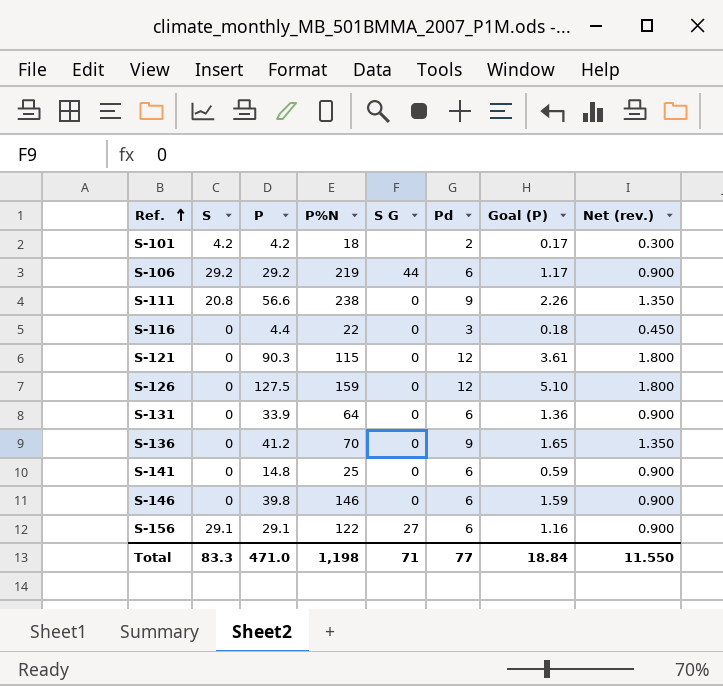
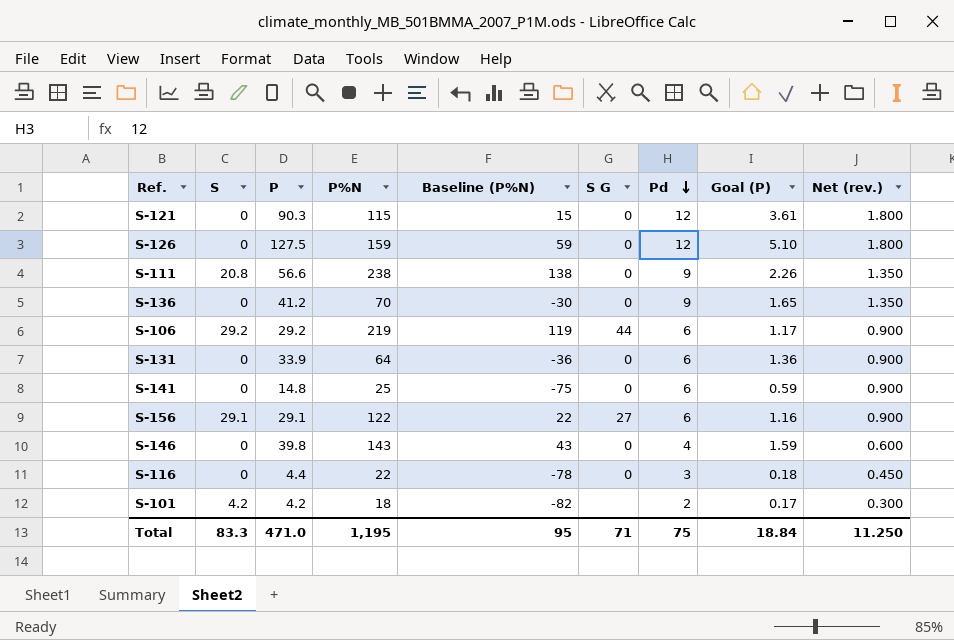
row order: Ref. ascending -> Pd descending
column Baseline (P%N) | formula: none -> [P%N] - 100
S-146 | P%N: 146 -> 143
S-146 | Pd: 6 -> 4
S-146 | Net (rev.): 0.900 -> 0.600
Total | P%N: 1,198 -> 1,195
Total | Pd: 77 -> 75
Total | Net (rev.): 11.550 -> 11.250

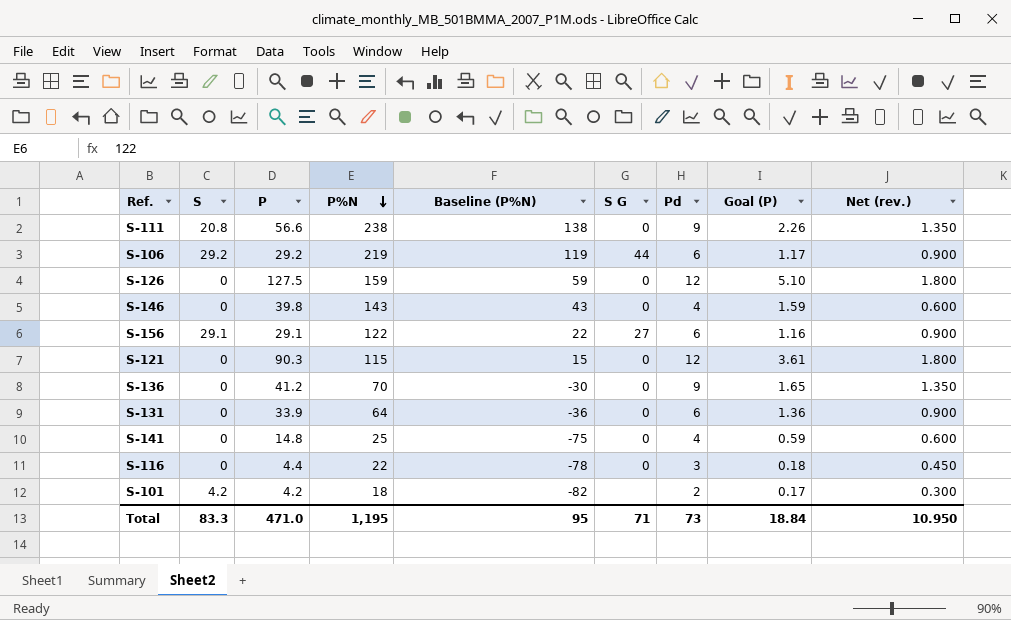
row order: Pd descending -> P%N descending
S-141 | Pd: 6 -> 4
S-141 | Net (rev.): 0.900 -> 0.600
Total | Pd: 75 -> 73
Total | Net (rev.): 11.250 -> 10.950

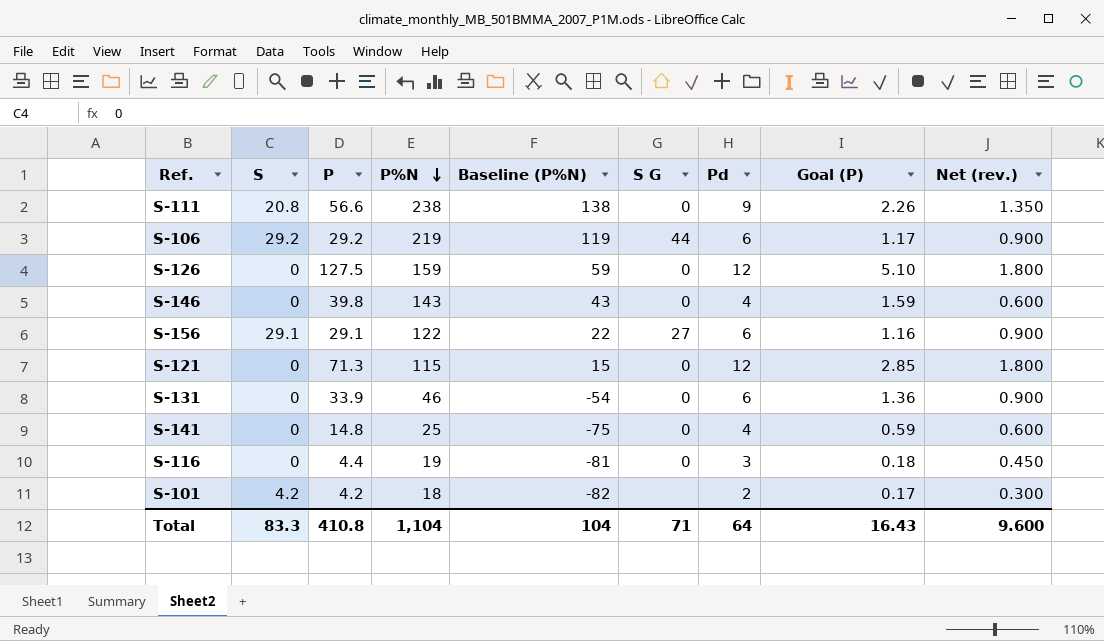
row S-136: 0 | 41.2 | 70 | -30 | 0 | 9 | 1.65 | 1.350 -> none
S-121 | P: 90.3 -> 71.3
S-121 | Goal (P): 3.61 -> 2.85
S-131 | P%N: 64 -> 46
S-131 | Baseline (P%N): -36 -> -54
S-116 | P%N: 22 -> 19
S-116 | Baseline (P%N): -78 -> -81
Total | P: 471.0 -> 410.8
Total | P%N: 1,195 -> 1,104
Total | Baseline (P%N): 95 -> 104
Total | Pd: 73 -> 64
Total | Goal (P): 18.84 -> 16.43
Total | Net (rev.): 10.950 -> 9.600

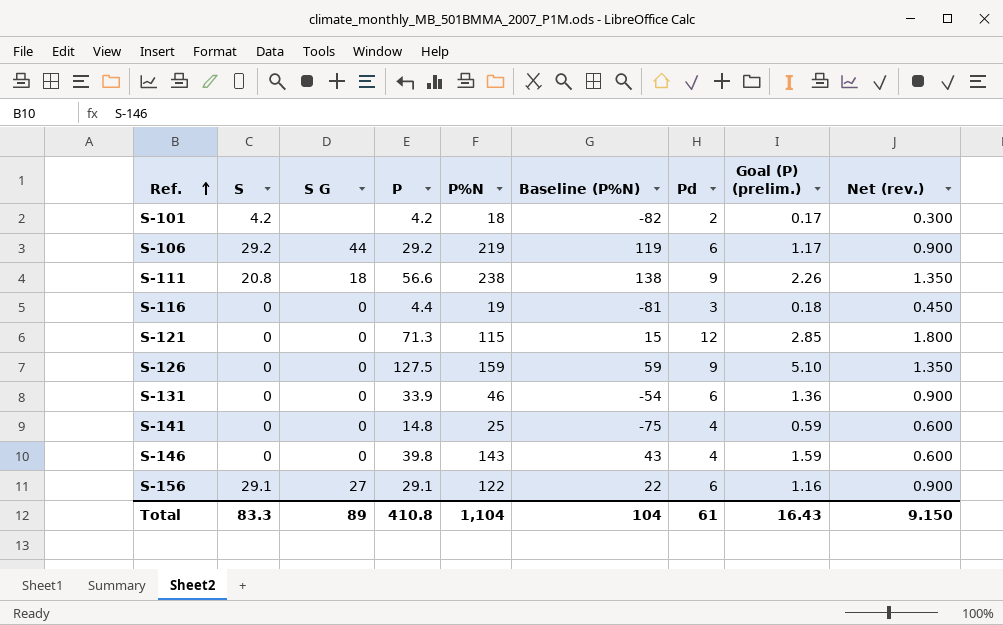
row order: P%N descending -> Ref. ascending
column S G | position: 6 -> 3
column name: Goal (P) -> Goal (P) (prelim.)
S-111 | S G: 0 -> 18
S-126 | Pd: 12 -> 9
S-126 | Net (rev.): 1.800 -> 1.350
Total | S G: 71 -> 89
Total | Pd: 64 -> 61
Total | Net (rev.): 9.600 -> 9.150

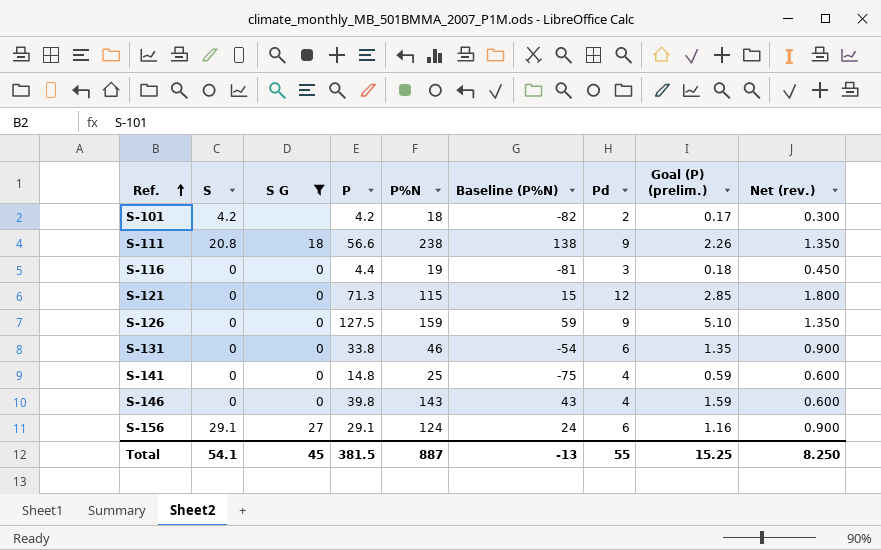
filter: none -> S G != 44
S-131 | P: 33.9 -> 33.8
S-131 | Goal (P) (prelim.): 1.36 -> 1.35
S-156 | P%N: 122 -> 124
S-156 | Baseline (P%N): 22 -> 24
Total | S: 83.3 -> 54.1
Total | S G: 89 -> 45
Total | P: 410.8 -> 381.5
Total | P%N: 1,104 -> 887
Total | Baseline (P%N): 104 -> -13
Total | Pd: 61 -> 55
Total | Goal (P) (prelim.): 16.43 -> 15.25
Total | Net (rev.): 9.150 -> 8.250

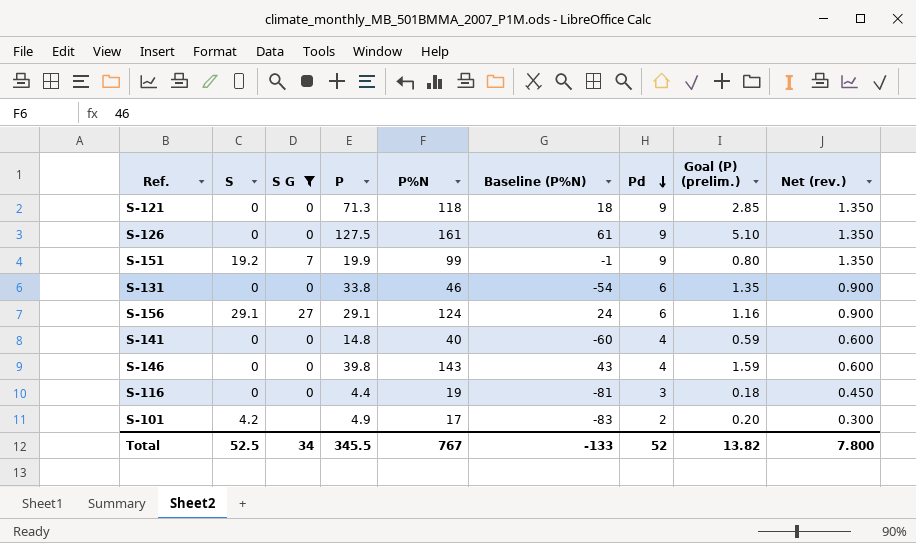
row order: Ref. ascending -> Pd descending
row S-111: 20.8 | 18 | 56.6 | 238 | 138 | 9 | 2.26 | 1.350 -> none
S-121 | P%N: 115 -> 118
S-121 | Baseline (P%N): 15 -> 18
S-121 | Pd: 12 -> 9
S-121 | Net (rev.): 1.800 -> 1.350
S-126 | P%N: 159 -> 161
S-126 | Baseline (P%N): 59 -> 61
row S-151: none -> 19.2 | 7 | 19.9 | 99 | -1 | 9 | 0.80 | 1.350
S-141 | P%N: 25 -> 40
S-141 | Baseline (P%N): -75 -> -60
S-101 | P: 4.2 -> 4.9
S-101 | P%N: 18 -> 17
S-101 | Baseline (P%N): -82 -> -83
S-101 | Goal (P) (prelim.): 0.17 -> 0.20
Total | S: 54.1 -> 52.5
Total | S G: 45 -> 34
Total | P: 381.5 -> 345.5
Total | P%N: 887 -> 767
Total | Baseline (P%N): -13 -> -133
Total | Pd: 55 -> 52
Total | Goal (P) (prelim.): 15.25 -> 13.82
Total | Net (rev.): 8.250 -> 7.800

